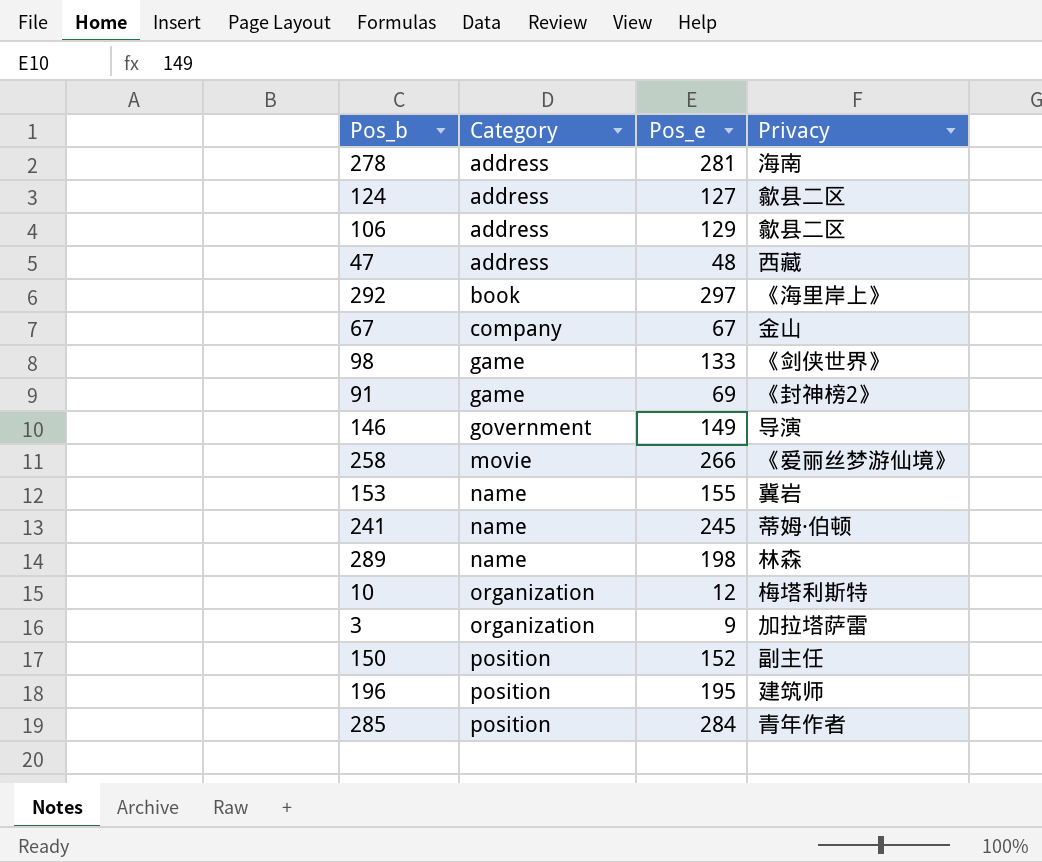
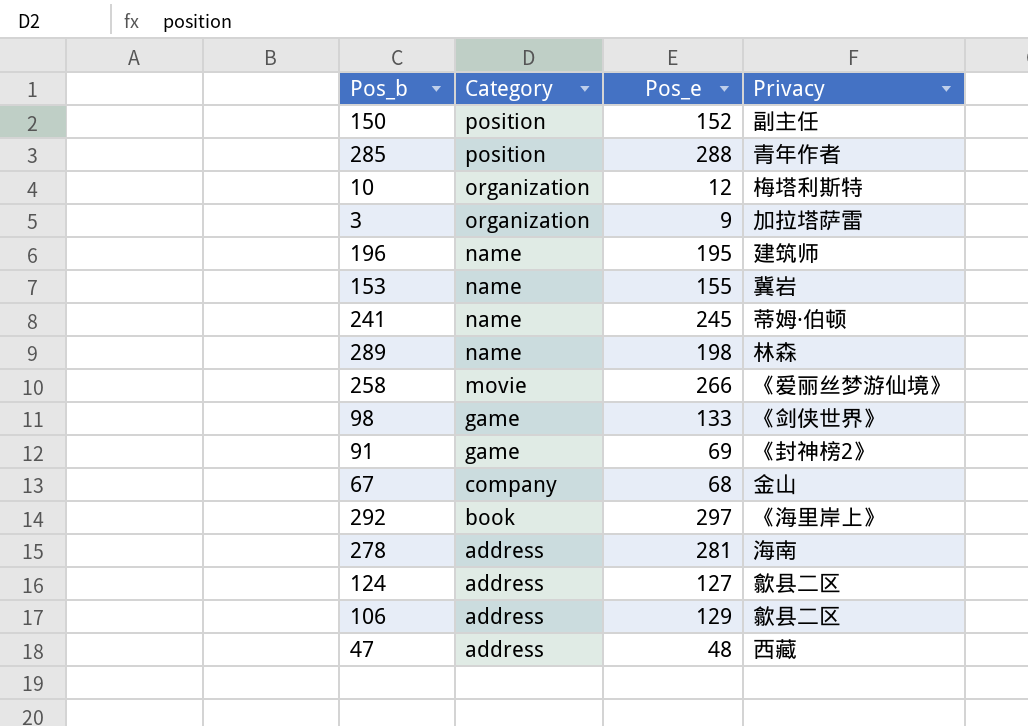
row order: Category ascending -> Category descending
row 146: government | 149 | 导演 -> none
285 | Pos_e: 284 -> 288
196 | Category: position -> name
67 | Pos_e: 67 -> 68

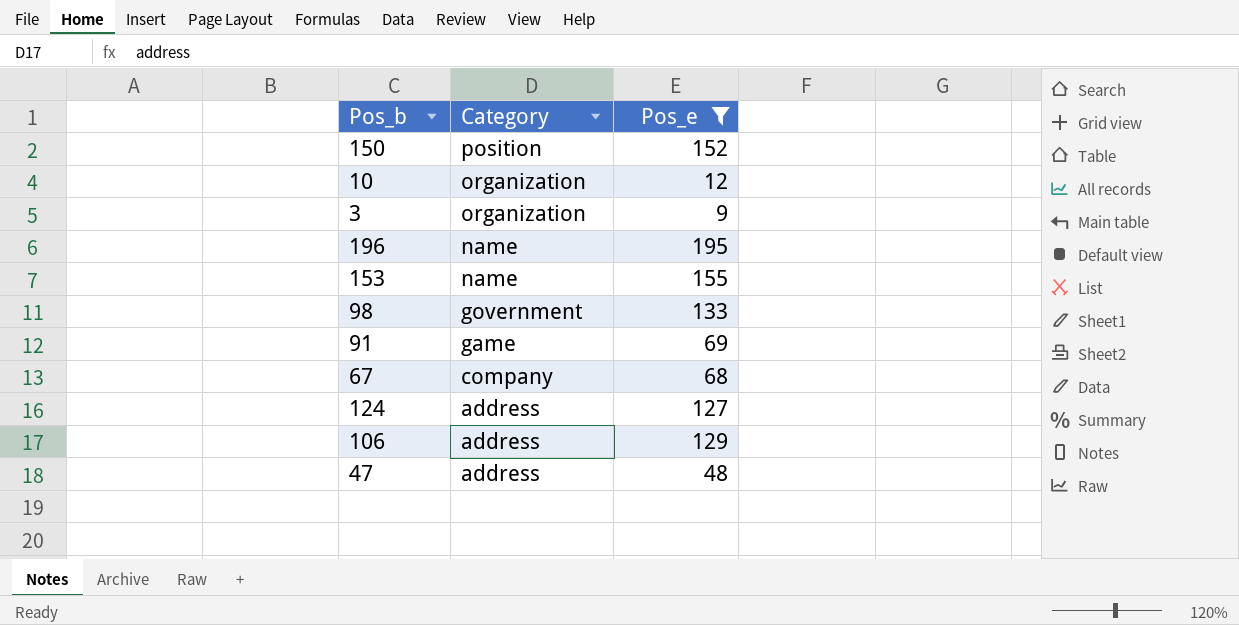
filter: none -> Pos_e <= 195
column Privacy | position: 4 -> none
98 | Category: game -> government

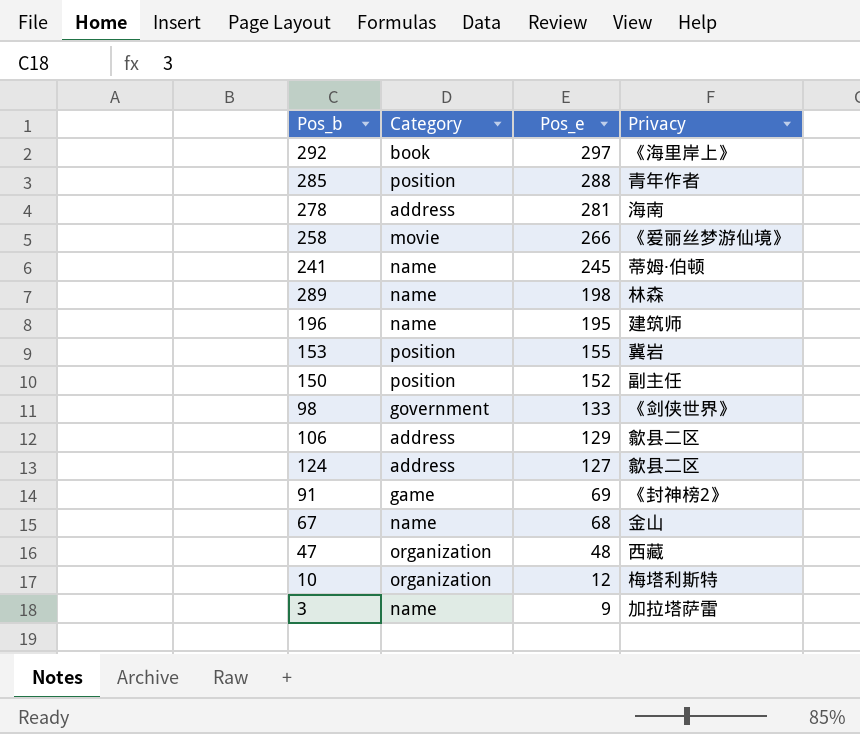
filter: Pos_e <= 195 -> none
row order: Category descending -> Pos_e descending
column Privacy | position: none -> 4
153 | Category: name -> position
67 | Category: company -> name
47 | Category: address -> organization
3 | Category: organization -> name

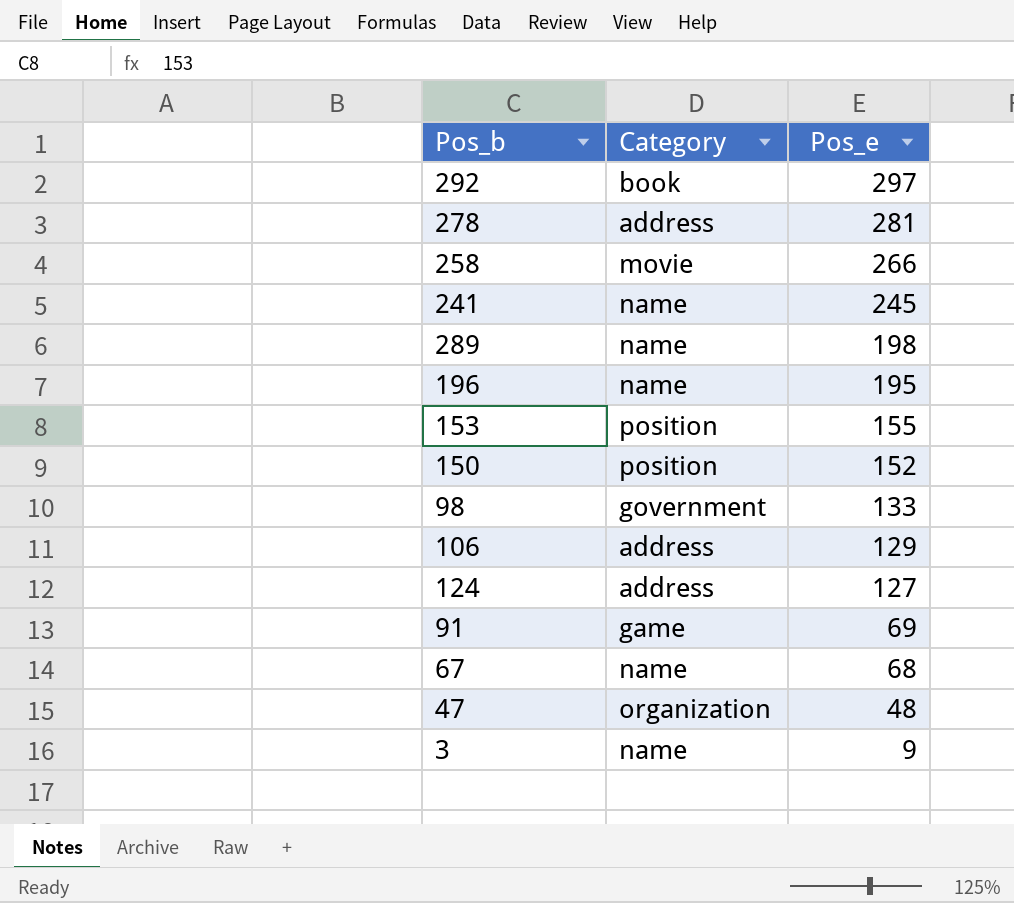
column Privacy | position: 4 -> none
row 285: position | 288 | 青年作者 -> none
row 10: organization | 12 | 梅塔利斯特 -> none

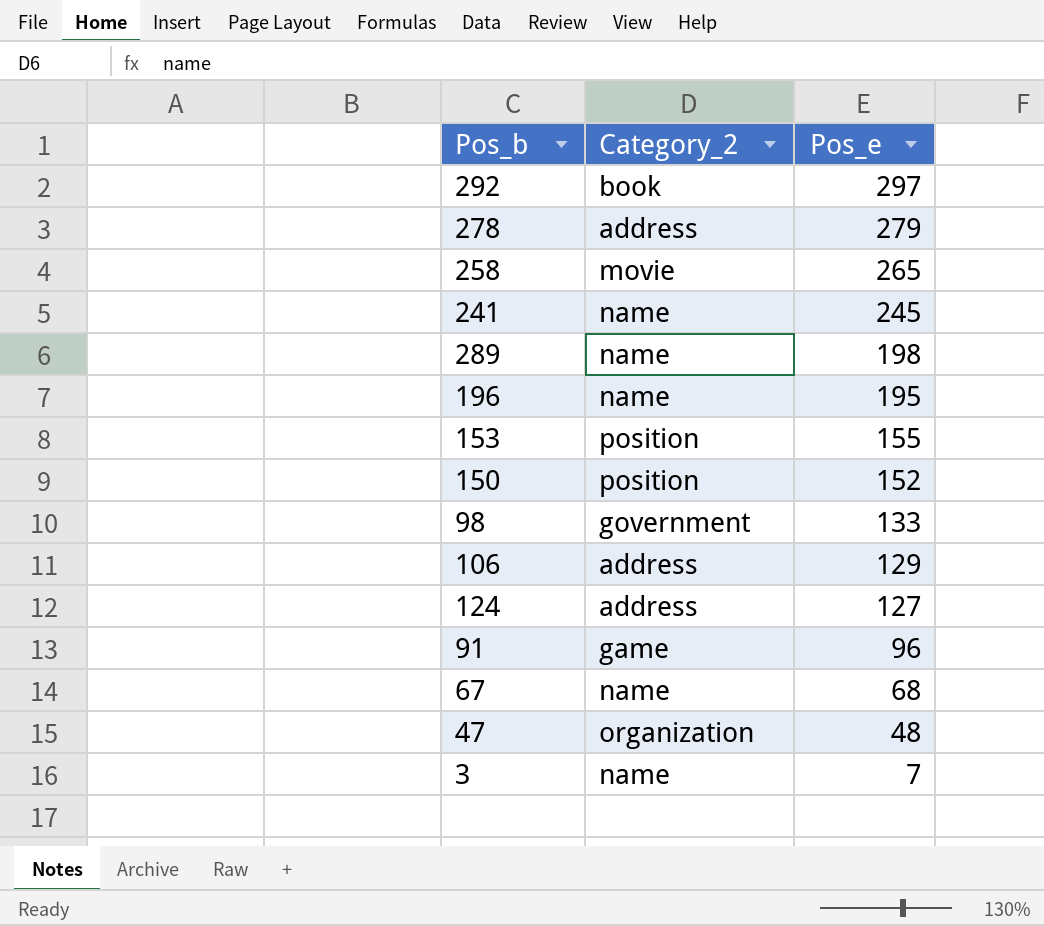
column name: Category -> Category_2
278 | Pos_e: 281 -> 279
258 | Pos_e: 266 -> 265
91 | Pos_e: 69 -> 96
3 | Pos_e: 9 -> 7

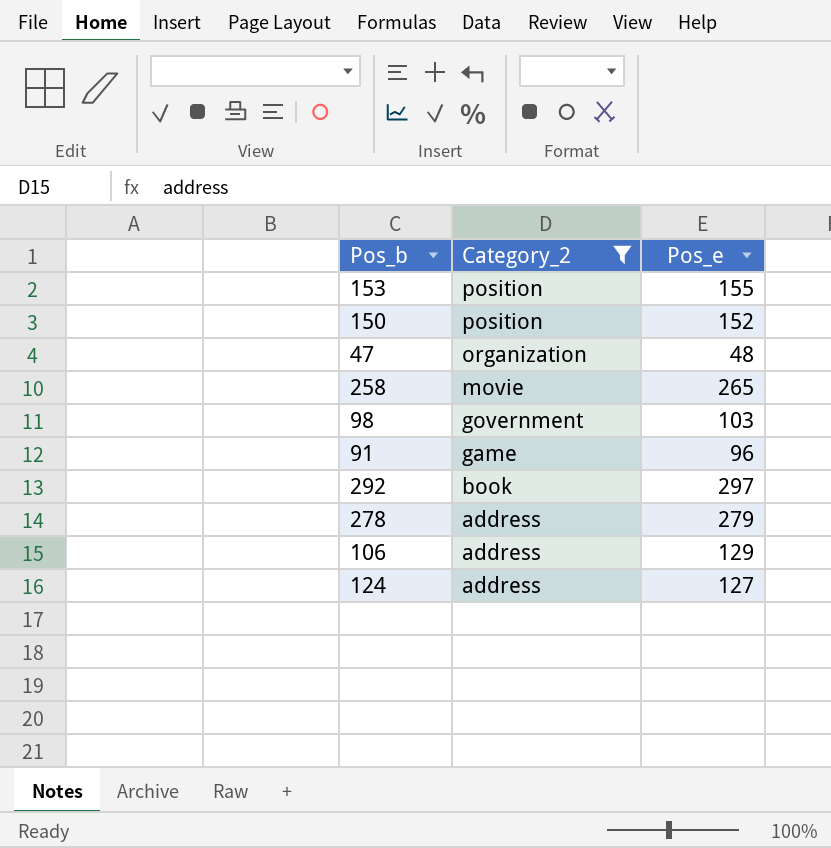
filter: none -> Category_2 != name
row order: Pos_e descending -> Category_2 descending
98 | Pos_e: 133 -> 103

